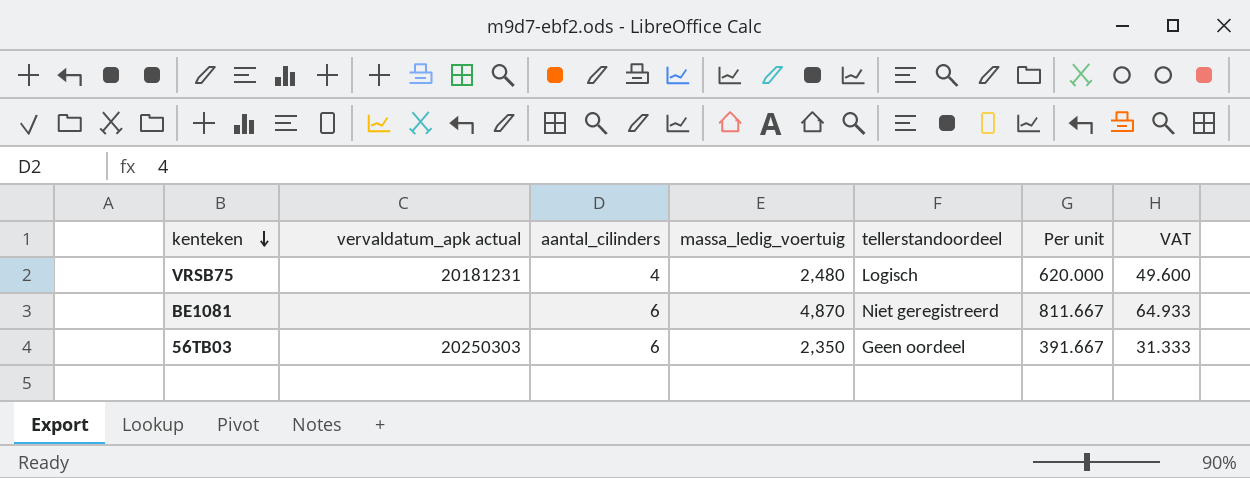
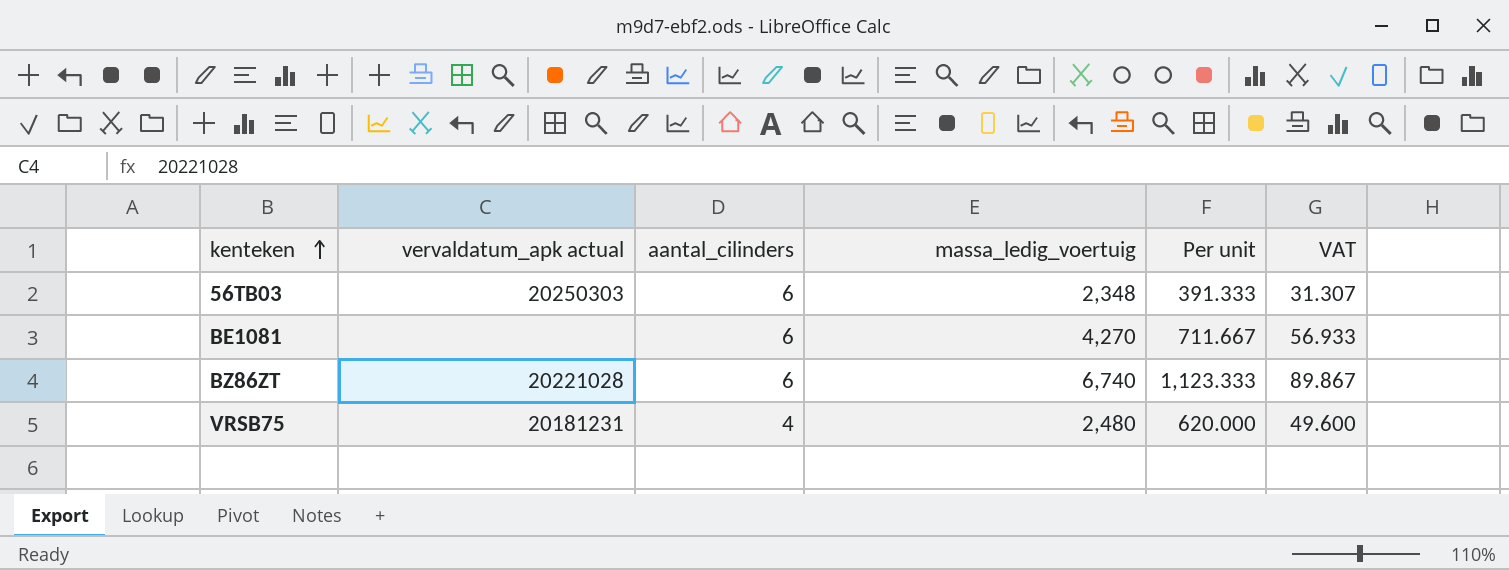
row order: kenteken descending -> kenteken ascending
column tellerstandoordeel | position: 5 -> none
56TB03 | massa_ledig_voertuig: 2,350 -> 2,348
56TB03 | Per unit: 391.667 -> 391.333
56TB03 | VAT: 31.333 -> 31.307
BE1081 | massa_ledig_voertuig: 4,870 -> 4,270
BE1081 | Per unit: 811.667 -> 711.667
BE1081 | VAT: 64.933 -> 56.933
row BZ86ZT: none -> 20221028 | 6 | 6,740 | 1,123.333 | 89.867

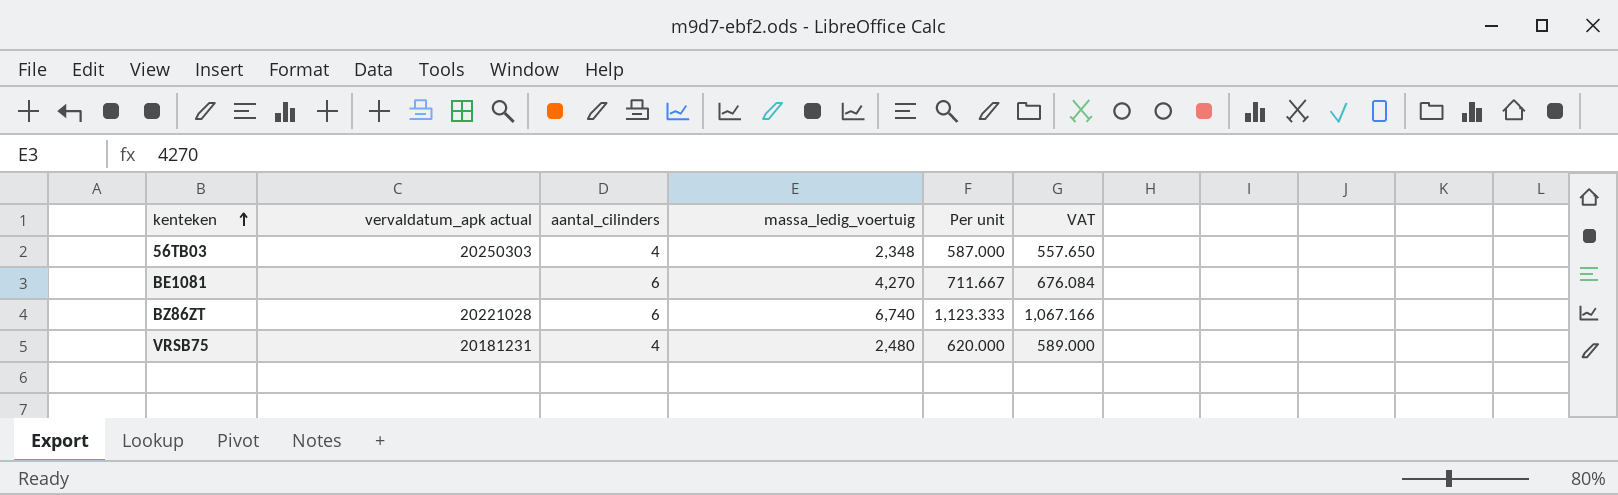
column VAT | formula: [Per unit] * 0.08 -> [Per unit] * 0.95
56TB03 | aantal_cilinders: 6 -> 4
56TB03 | Per unit: 391.333 -> 587.000

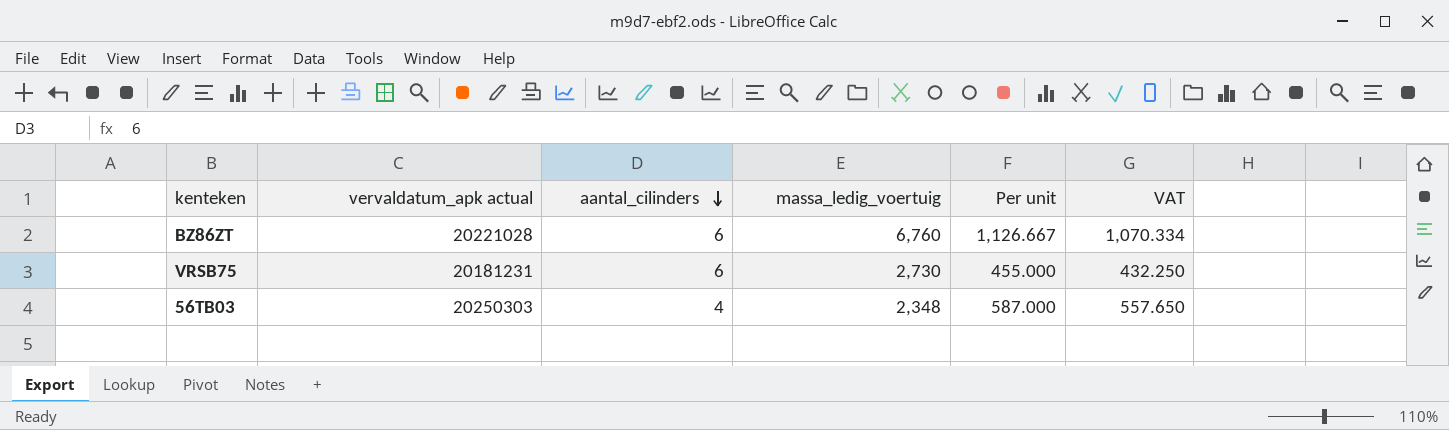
row order: kenteken ascending -> aantal_cilinders descending
row BE1081: none | 6 | 4,270 | 711.667 | 676.084 -> none
BZ86ZT | massa_ledig_voertuig: 6,740 -> 6,760
BZ86ZT | Per unit: 1,123.333 -> 1,126.667
BZ86ZT | VAT: 1,067.166 -> 1,070.334
VRSB75 | aantal_cilinders: 4 -> 6
VRSB75 | massa_ledig_voertuig: 2,480 -> 2,730
VRSB75 | Per unit: 620.000 -> 455.000
VRSB75 | VAT: 589.000 -> 432.250

